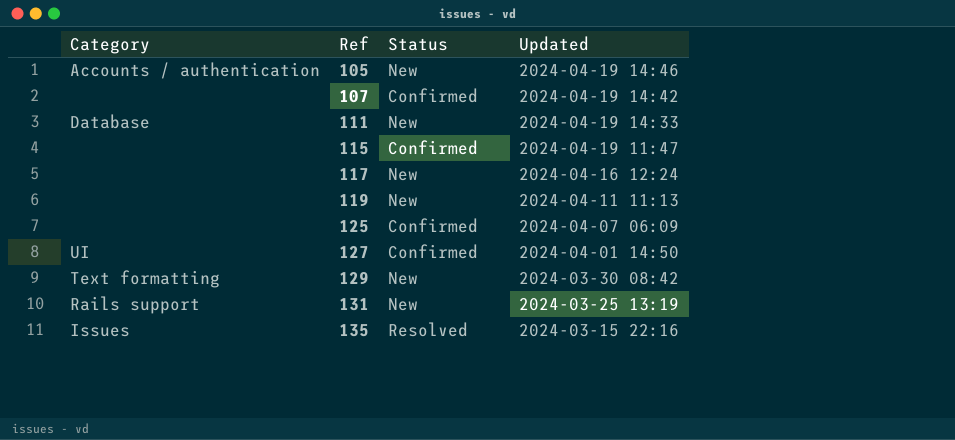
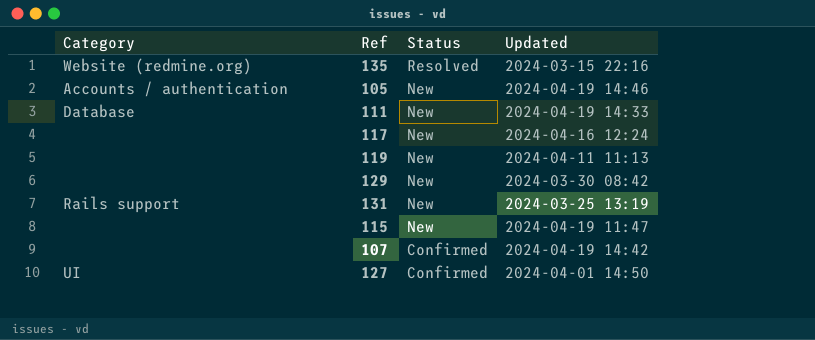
row order: Ref ascending -> Status descending
row 125: none | Confirmed | 2024-04-07 06:09 -> none
135 | Category: Issues -> Website (redmine.org)
129 | Category: Text formatting -> none
115 | Status: Confirmed -> New

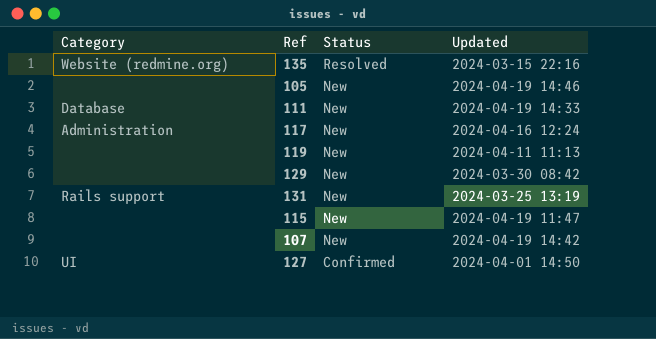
105 | Category: Accounts / authentication -> none
117 | Category: none -> Administration
107 | Status: Confirmed -> New

